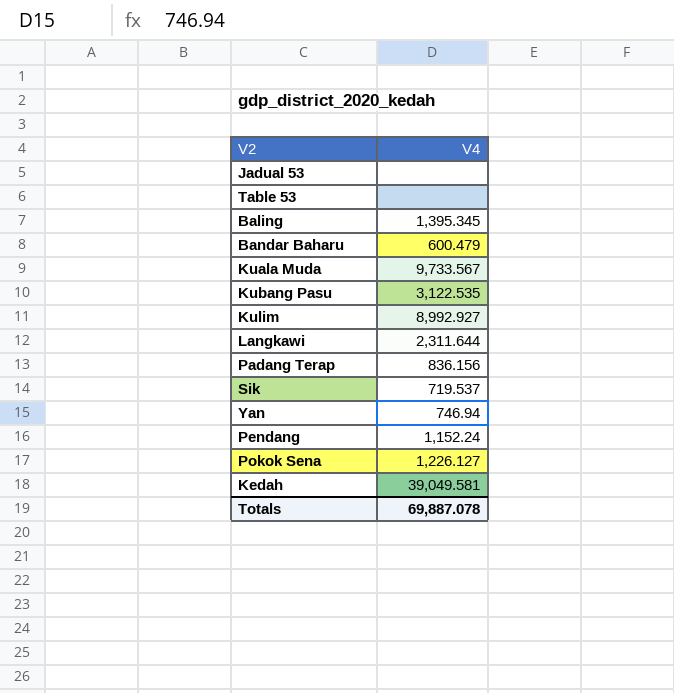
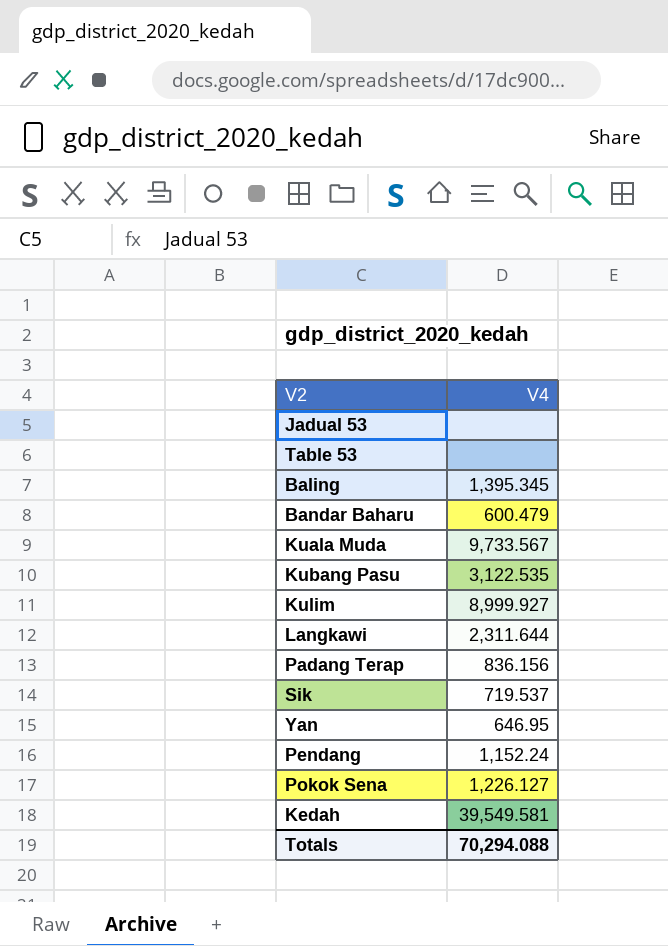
Kulim | V4: 8,992.927 -> 8,999.927
Yan | V4: 746.94 -> 646.95
Kedah | V4: 39,049.581 -> 39,549.581
Totals | V4: 69,887.078 -> 70,294.088

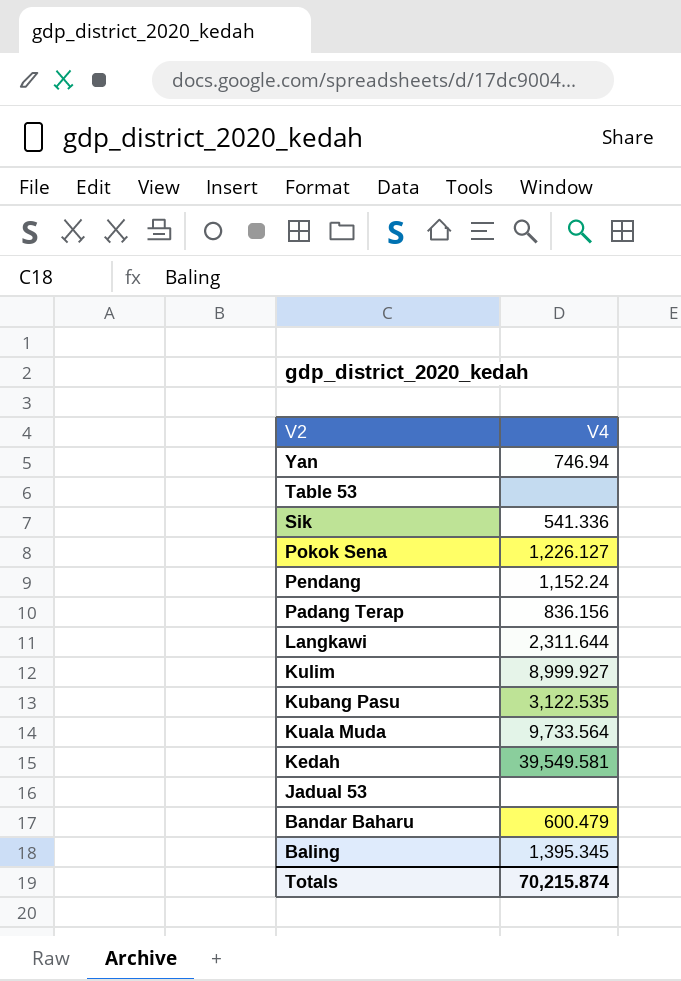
row order: none -> V2 descending
Yan | V4: 646.95 -> 746.94
Sik | V4: 719.537 -> 541.336
Kuala Muda | V4: 9,733.567 -> 9,733.564
Totals | V4: 70,294.088 -> 70,215.874

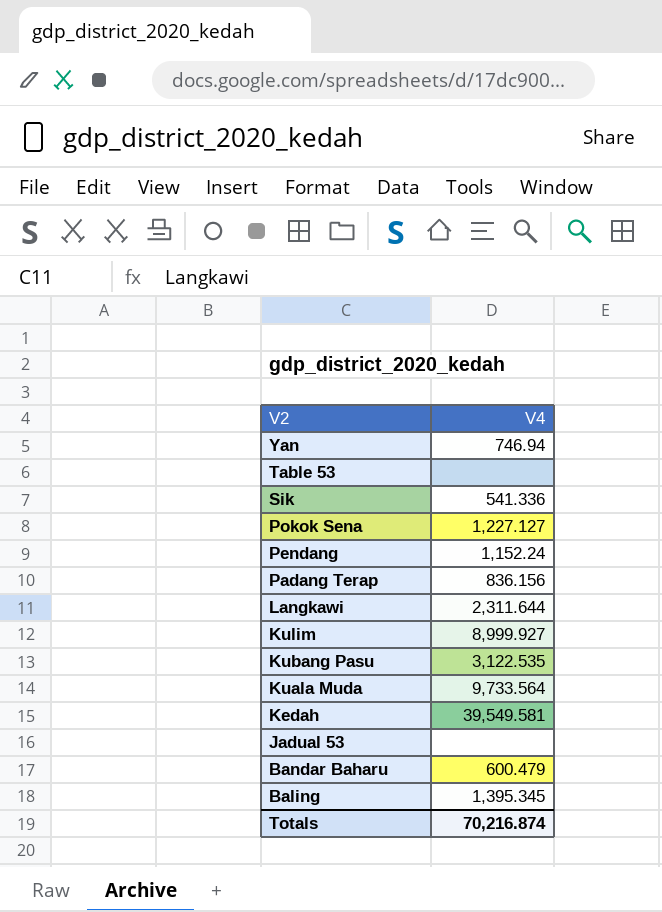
Pokok Sena | V4: 1,226.127 -> 1,227.127
Totals | V4: 70,215.874 -> 70,216.874

